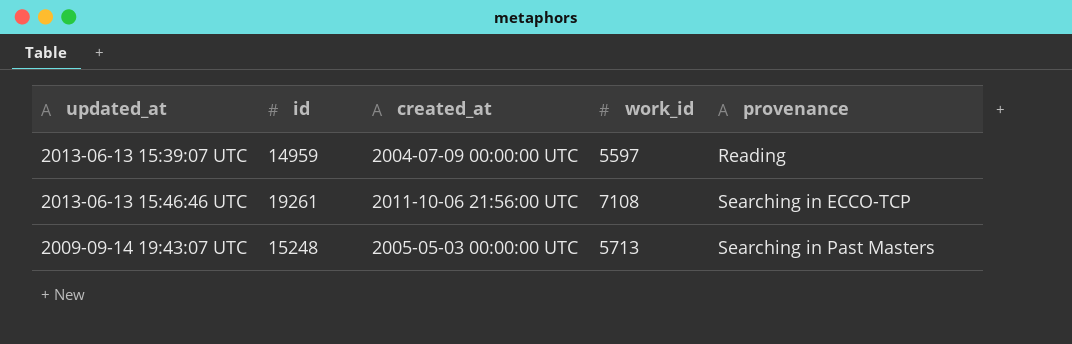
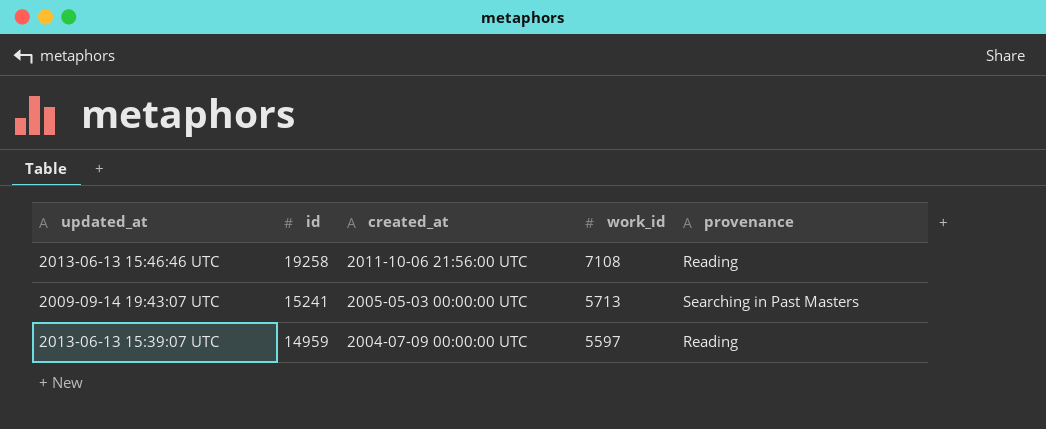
row order: provenance ascending -> id descending
2013-06-13 15:46:46 UTC | id: 19261 -> 19258
2013-06-13 15:46:46 UTC | provenance: Searching in ECCO-TCP -> Reading
2009-09-14 19:43:07 UTC | id: 15248 -> 15241

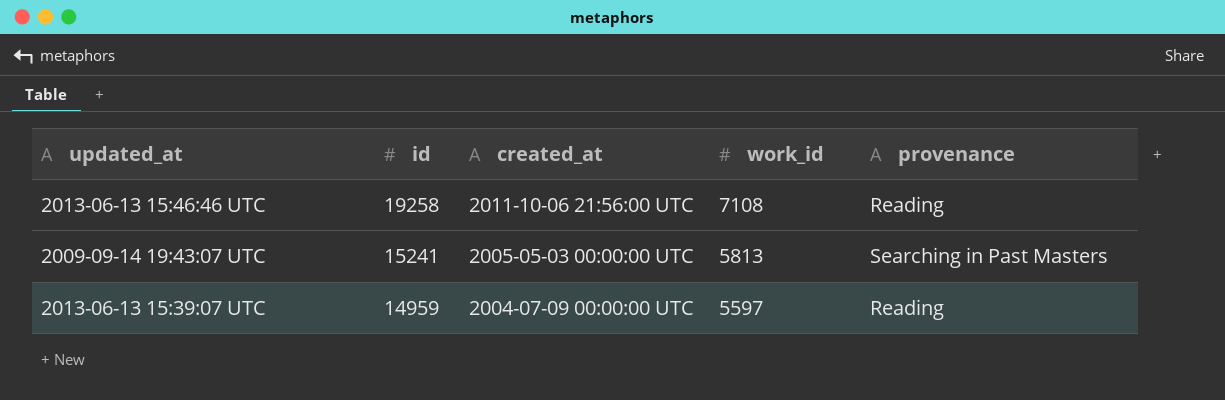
2009-09-14 19:43:07 UTC | work_id: 5713 -> 5813

